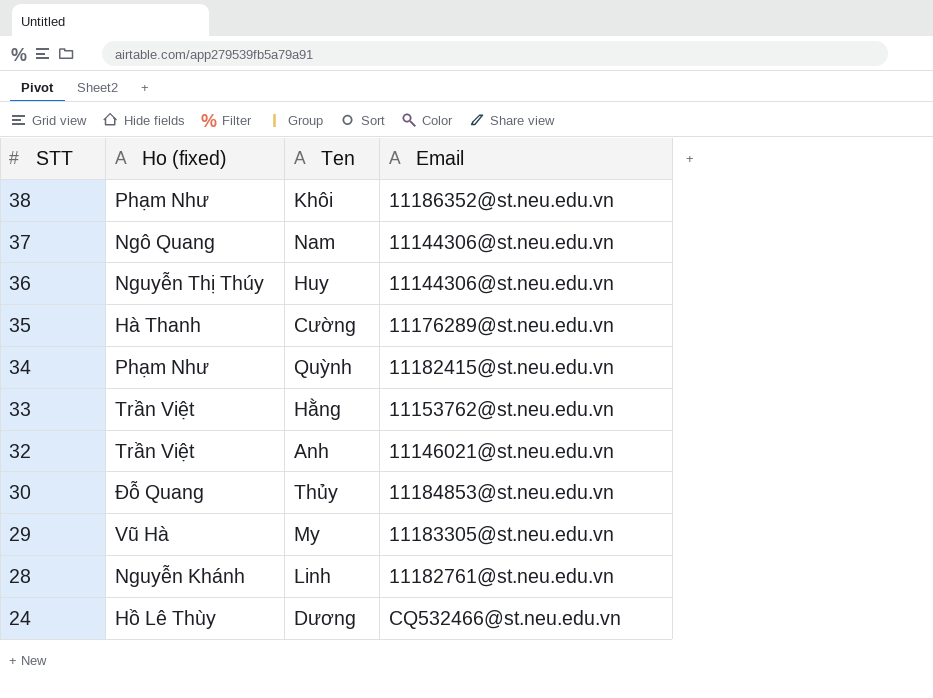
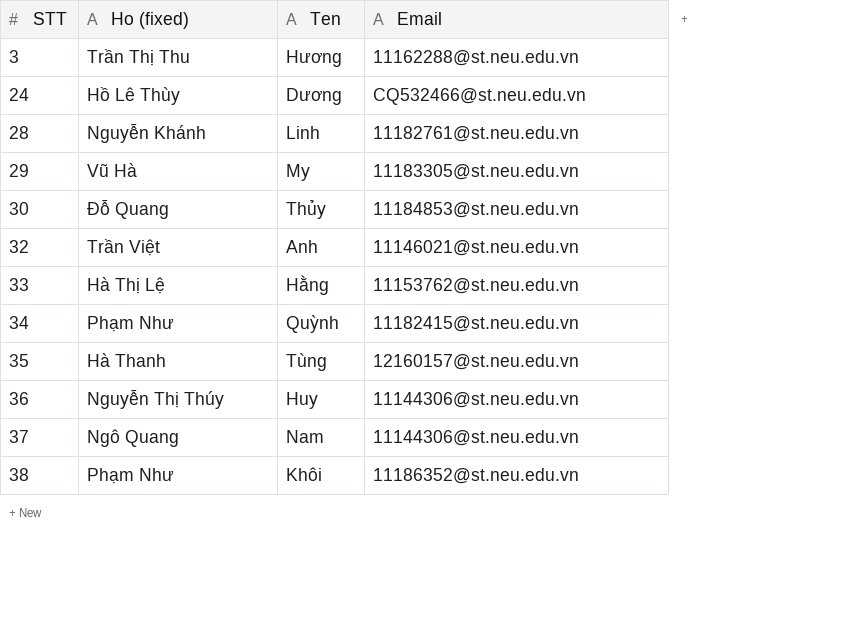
row order: STT descending -> STT ascending
row 3: none -> Trần Thị Thu | Hương | 11162288@st.neu.edu.vn
33 | Ho (fixed): Trần Việt -> Hà Thị Lệ
35 | Ten: Cường -> Tùng
35 | Email: 11176289@st.neu.edu.vn -> 12160157@st.neu.edu.vn

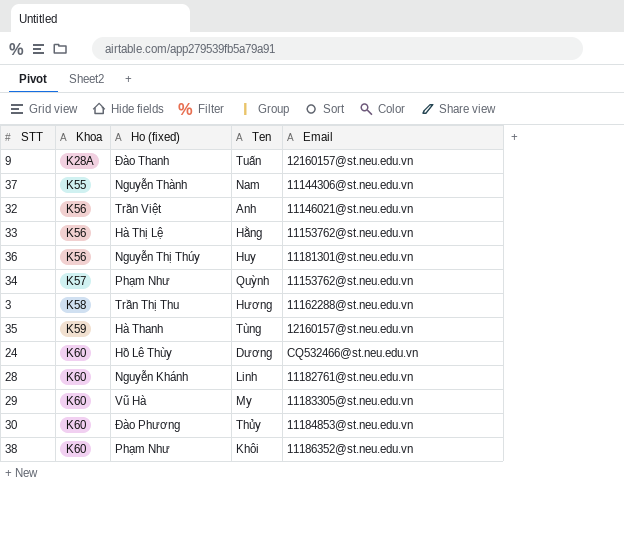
row order: STT ascending -> Khoa ascending
column Khoa | position: none -> 2
row 9: none -> K28A | Đào Thanh | Tuấn | 12160157@st.neu.edu.vn
37 | Ho (fixed): Ngô Quang -> Nguyễn Thành
36 | Email: 11144306@st.neu.edu.vn -> 11181301@st.neu.edu.vn
34 | Email: 11182415@st.neu.edu.vn -> 11153762@st.neu.edu.vn
30 | Ho (fixed): Đỗ Quang -> Đào Phương

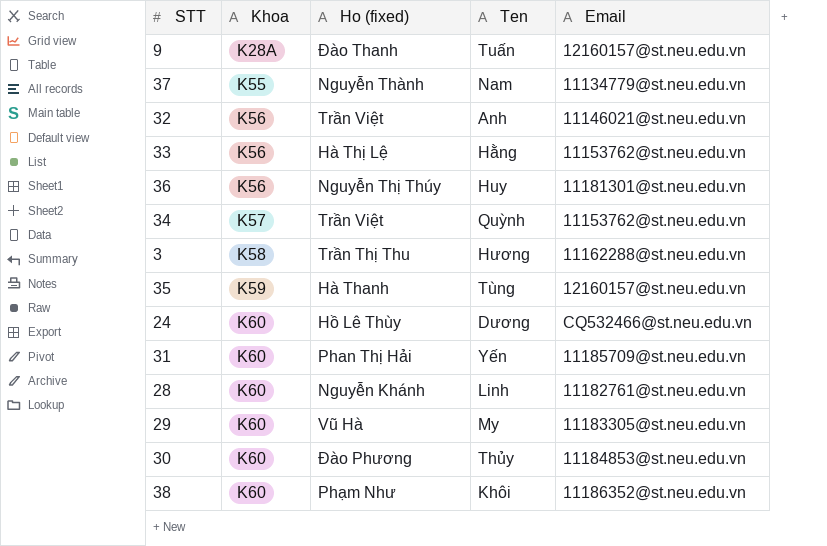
37 | Email: 11144306@st.neu.edu.vn -> 11134779@st.neu.edu.vn
34 | Ho (fixed): Phạm Như -> Trần Việt
row 31: none -> K60 | Phan Thị Hải | Yến | 11185709@st.neu.edu.vn

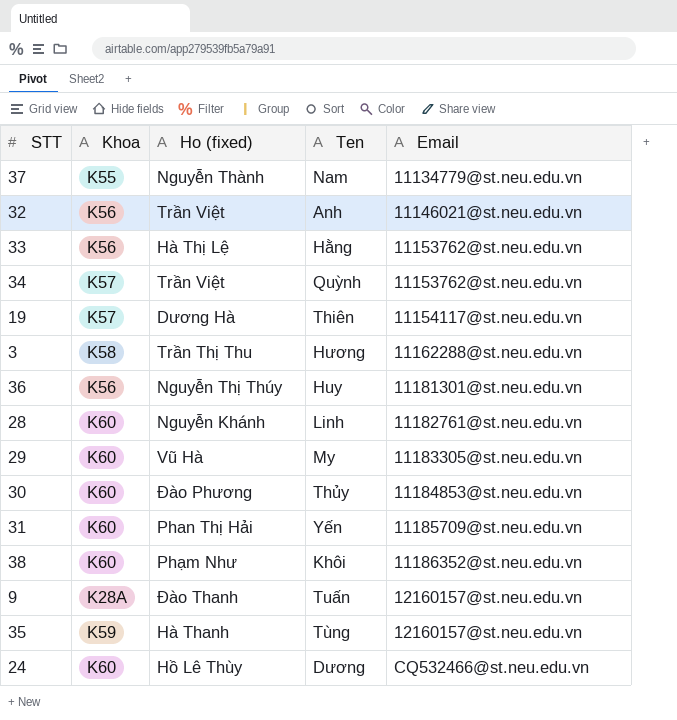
row order: Khoa ascending -> Email ascending
row 19: none -> K57 | Dương Hà | Thiên | 11154117@st.neu.edu.vn

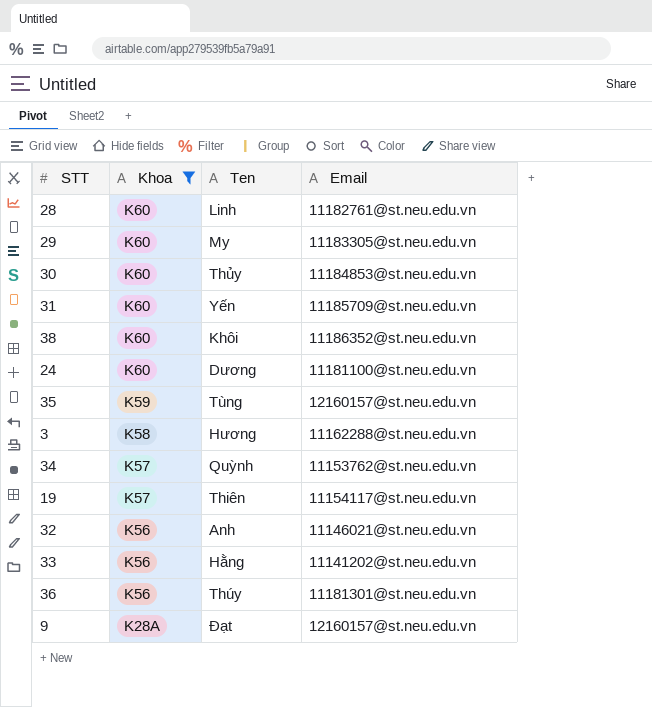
filter: none -> Khoa != K55
row order: Email ascending -> Khoa descending
column Ho (fixed) | position: 3 -> none
24 | Email: CQ532466@st.neu.edu.vn -> 11181100@st.neu.edu.vn
33 | Email: 11153762@st.neu.edu.vn -> 11141202@st.neu.edu.vn
36 | Ten: Huy -> Thúy
9 | Ten: Tuấn -> Đạt

